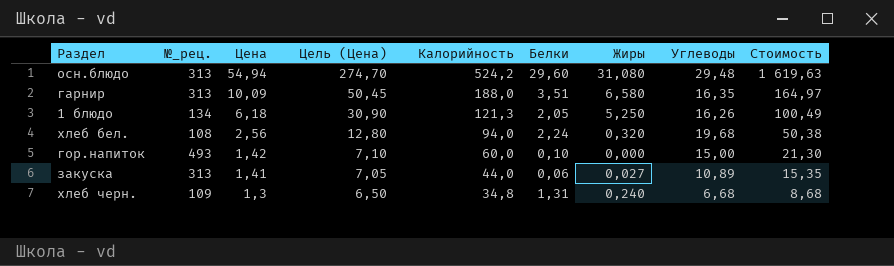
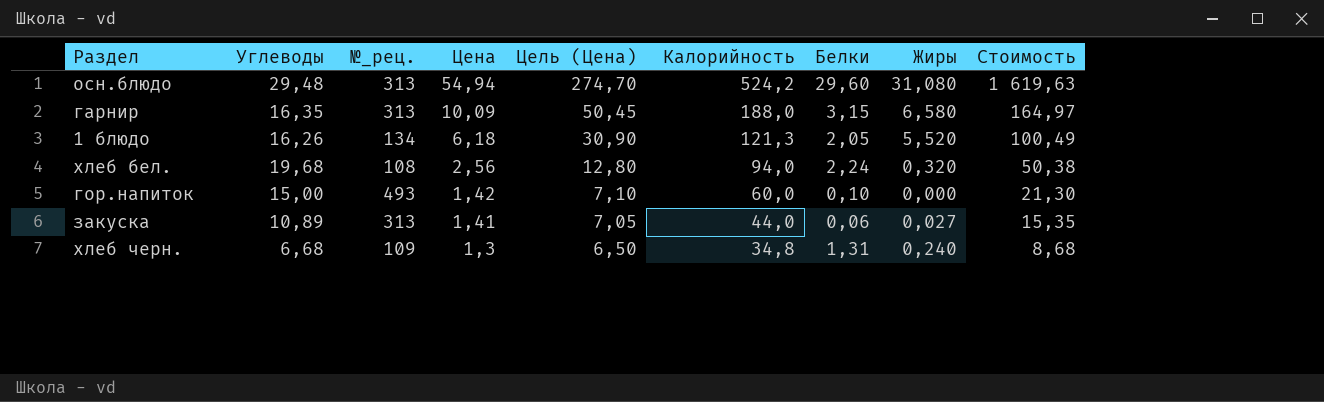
column Углеводы | position: 8 -> 2
гарнир | Белки: 3,51 -> 3,15
1 блюдо | Жиры: 5,250 -> 5,520

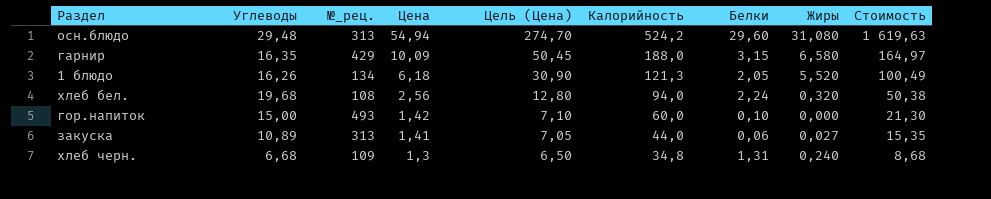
гарнир | №_рец.: 313 -> 429

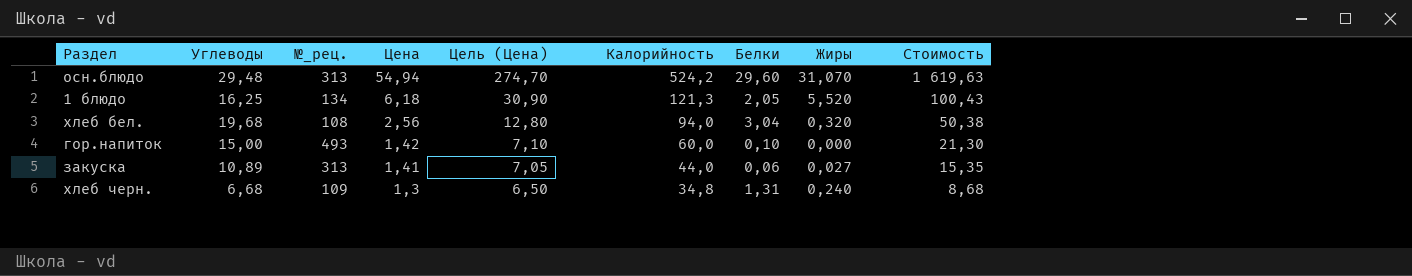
row гарнир: 16,35 | 429 | 10,09 | 50,45 | 188,0 | 3,15 | 6,580 | 164,97 -> none
осн.блюдо | Жиры: 31,080 -> 31,070
1 блюдо | Углеводы: 16,26 -> 16,25
1 блюдо | Стоимость: 100,49 -> 100,43
хлеб бел. | Белки: 2,24 -> 3,04

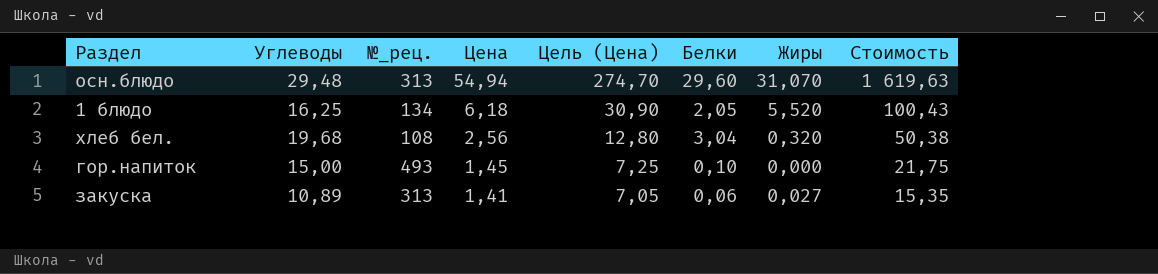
column Калорийность | position: 6 -> none
row хлеб черн.: 6,68 | 109 | 1,3 | 6,50 | 34,8 | 1,31 | 0,240 | 8,68 -> none
гор.напиток | Цена: 1,42 -> 1,45
гор.напиток | Цель (Цена): 7,10 -> 7,25
гор.напиток | Стоимость: 21,30 -> 21,75

